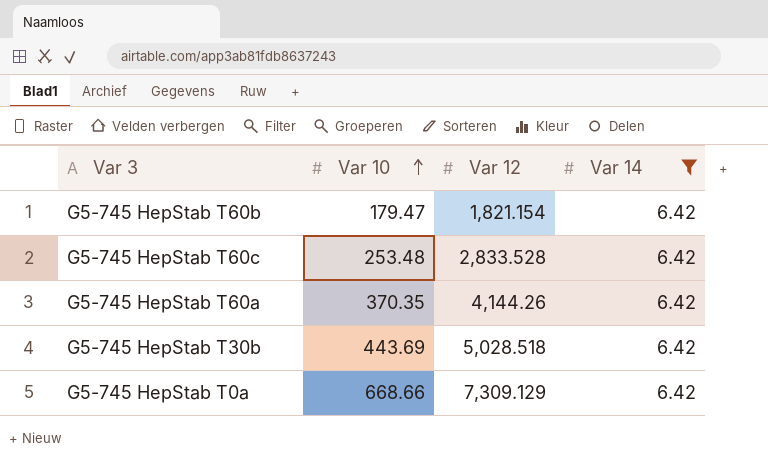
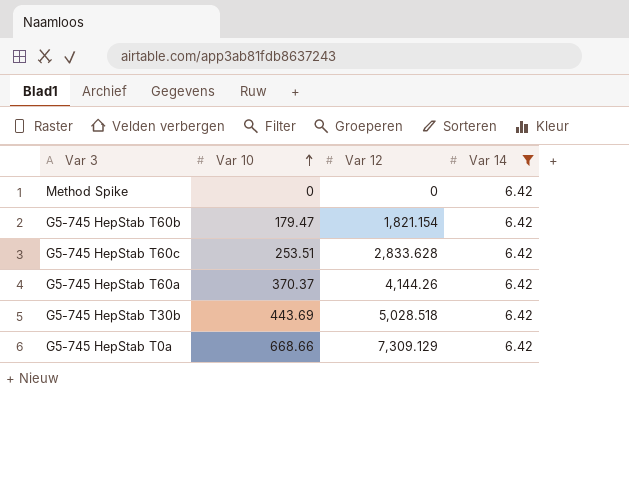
row Method Spike: none -> 0 | 0 | 6.42
G5-745 HepStab T60c | Var 10: 253.48 -> 253.51
G5-745 HepStab T60c | Var 12: 2,833.528 -> 2,833.628
G5-745 HepStab T60a | Var 10: 370.35 -> 370.37

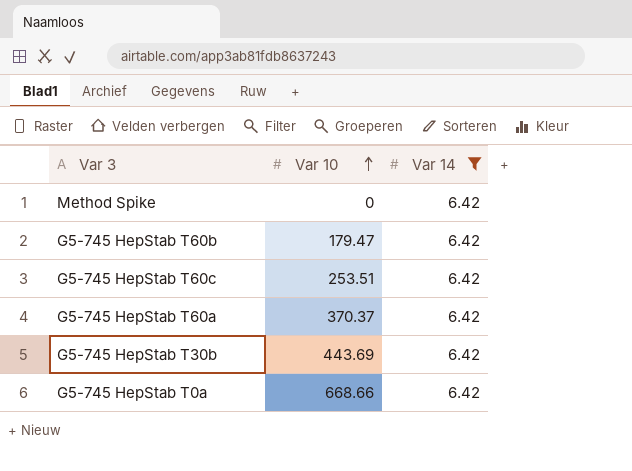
column Var 12 | position: 3 -> none

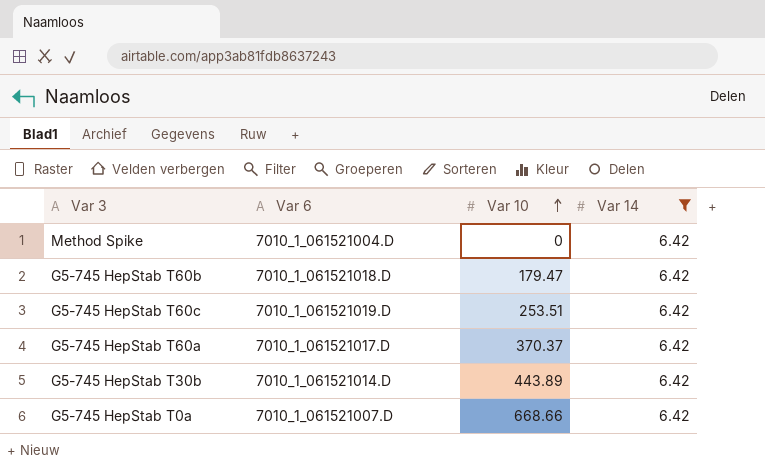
column Var 6 | position: none -> 2
G5-745 HepStab T30b | Var 10: 443.69 -> 443.89

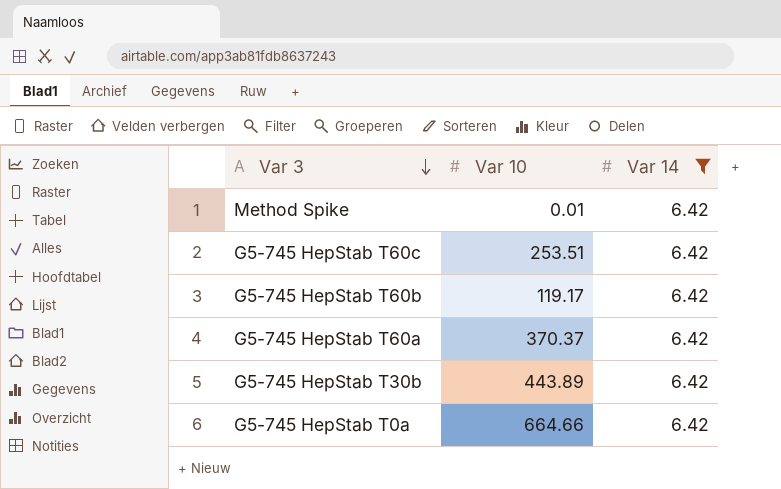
row order: Var 10 ascending -> Var 3 descending
column Var 6 | position: 2 -> none
Method Spike | Var 10: 0 -> 0.01
G5-745 HepStab T60b | Var 10: 179.47 -> 119.17
G5-745 HepStab T0a | Var 10: 668.66 -> 664.66

